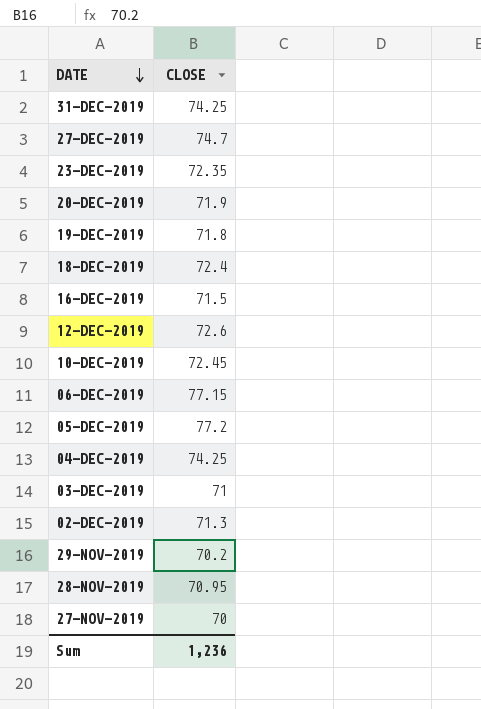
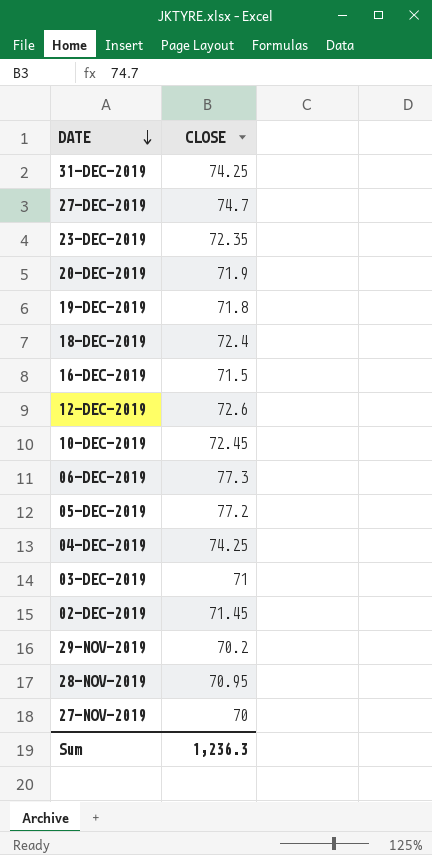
06-DEC-2019 | CLOSE: 77.15 -> 77.3
02-DEC-2019 | CLOSE: 71.3 -> 71.45
Sum | CLOSE: 1,236 -> 1,236.3

